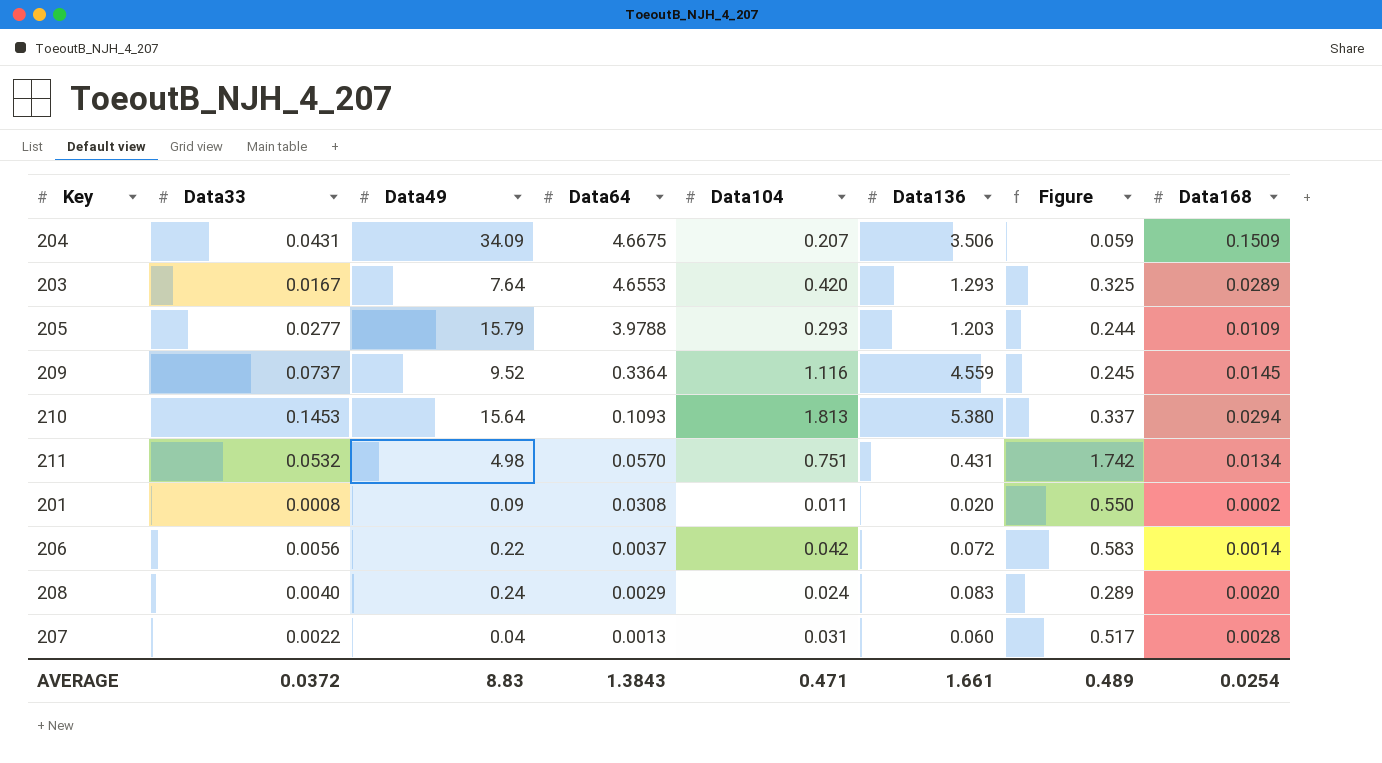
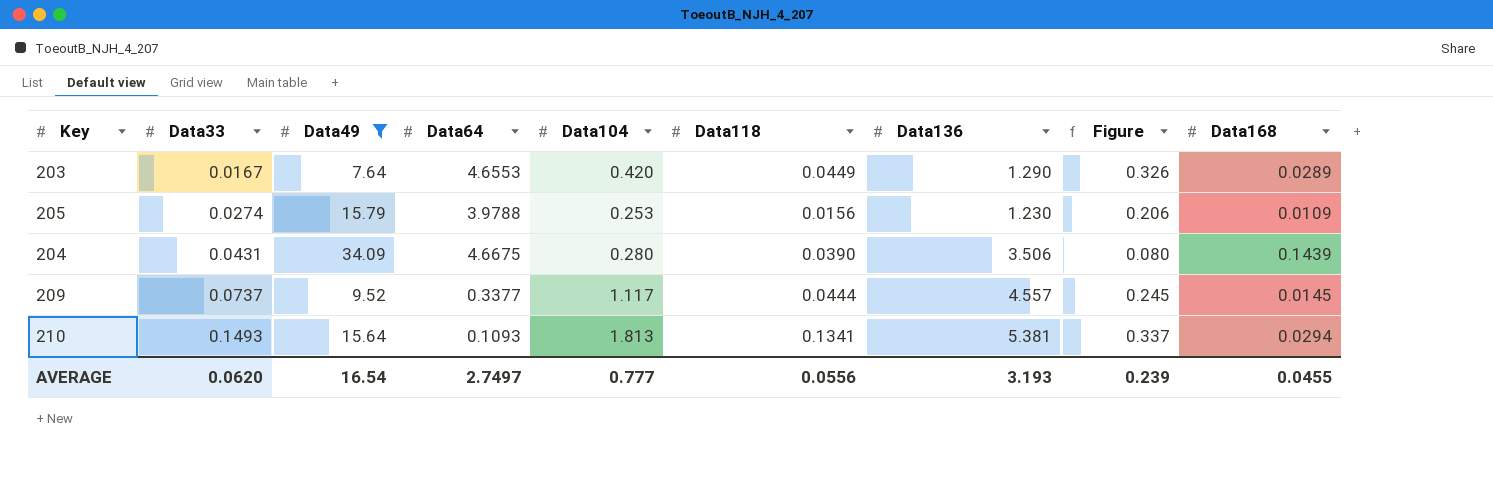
filter: none -> Data49 >= 7.64
row order: Data64 descending -> Data33 ascending
column Data118 | position: none -> 6
203 | Data136: 1.293 -> 1.290
203 | Figure: 0.325 -> 0.326
205 | Data33: 0.0277 -> 0.0274
205 | Data104: 0.293 -> 0.253
205 | Data136: 1.203 -> 1.230
205 | Figure: 0.244 -> 0.206
204 | Data104: 0.207 -> 0.280
204 | Figure: 0.059 -> 0.080
204 | Data168: 0.1509 -> 0.1439
209 | Data64: 0.3364 -> 0.3377
209 | Data104: 1.116 -> 1.117
209 | Data136: 4.559 -> 4.557
210 | Data33: 0.1453 -> 0.1493
210 | Data136: 5.380 -> 5.381
AVERAGE | Data33: 0.0372 -> 0.0620
AVERAGE | Data49: 8.83 -> 16.54
AVERAGE | Data64: 1.3843 -> 2.7497
AVERAGE | Data104: 0.471 -> 0.777
AVERAGE | Data136: 1.661 -> 3.193
AVERAGE | Figure: 0.489 -> 0.239
AVERAGE | Data168: 0.0254 -> 0.0455

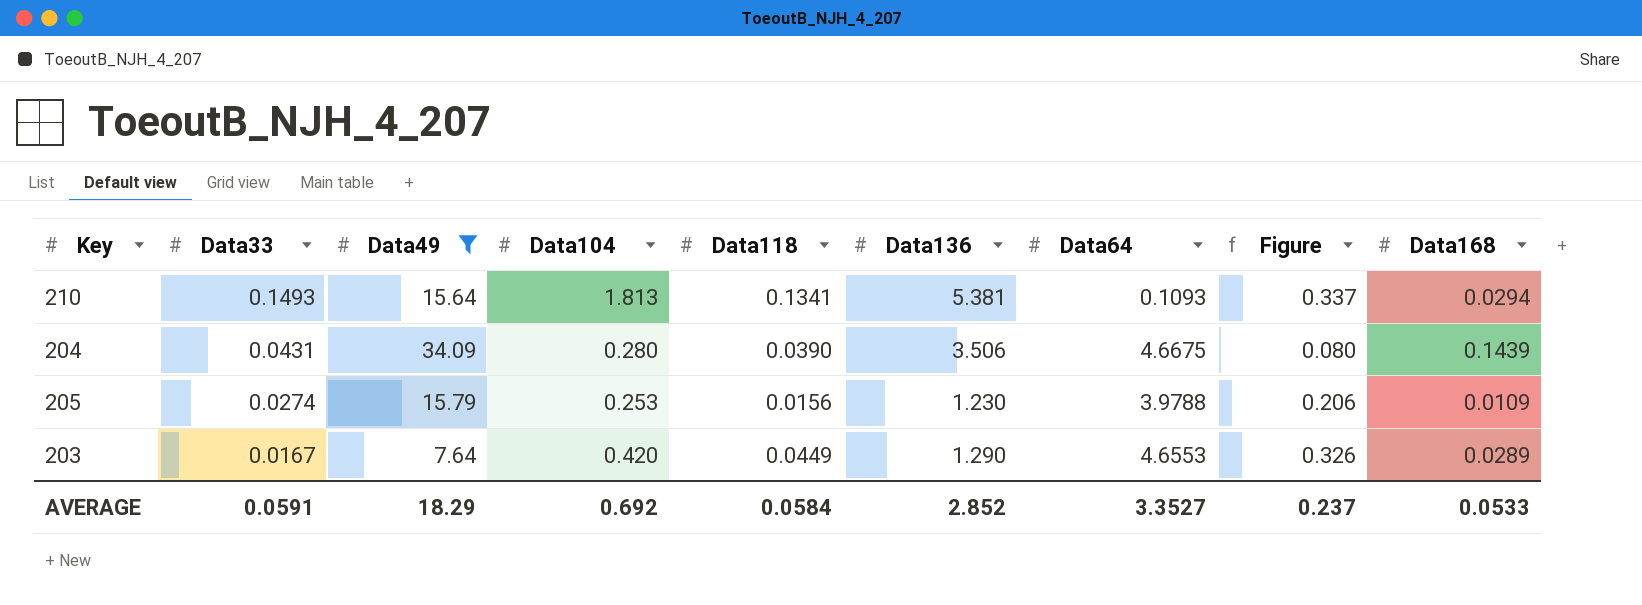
row order: Data33 ascending -> Data33 descending
column Data64 | position: 4 -> 7
row 209: 0.0737 | 9.52 | 0.3377 | 1.117 | 0.0444 | 4.557 | 0.245 | 0.0145 -> none
AVERAGE | Data33: 0.0620 -> 0.0591
AVERAGE | Data49: 16.54 -> 18.29
AVERAGE | Data104: 0.777 -> 0.692
AVERAGE | Data118: 0.0556 -> 0.0584
AVERAGE | Data136: 3.193 -> 2.852
AVERAGE | Data64: 2.7497 -> 3.3527
AVERAGE | Figure: 0.239 -> 0.237
AVERAGE | Data168: 0.0455 -> 0.0533

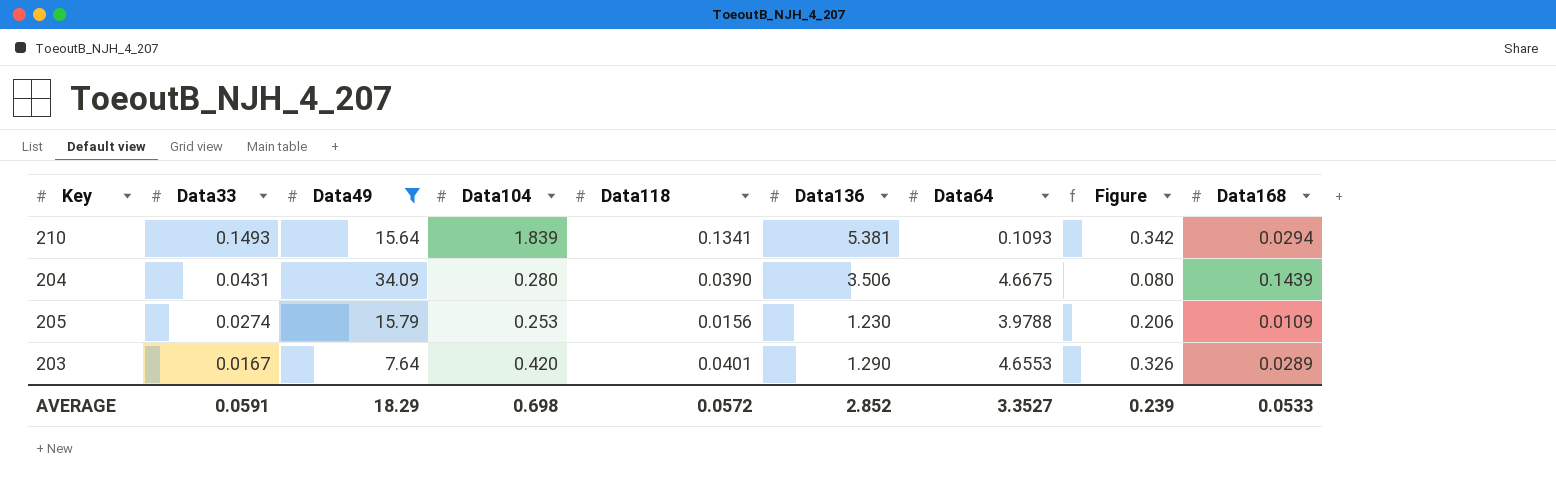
210 | Data104: 1.813 -> 1.839
210 | Figure: 0.337 -> 0.342
203 | Data118: 0.0449 -> 0.0401
AVERAGE | Data104: 0.692 -> 0.698
AVERAGE | Data118: 0.0584 -> 0.0572
AVERAGE | Figure: 0.237 -> 0.239

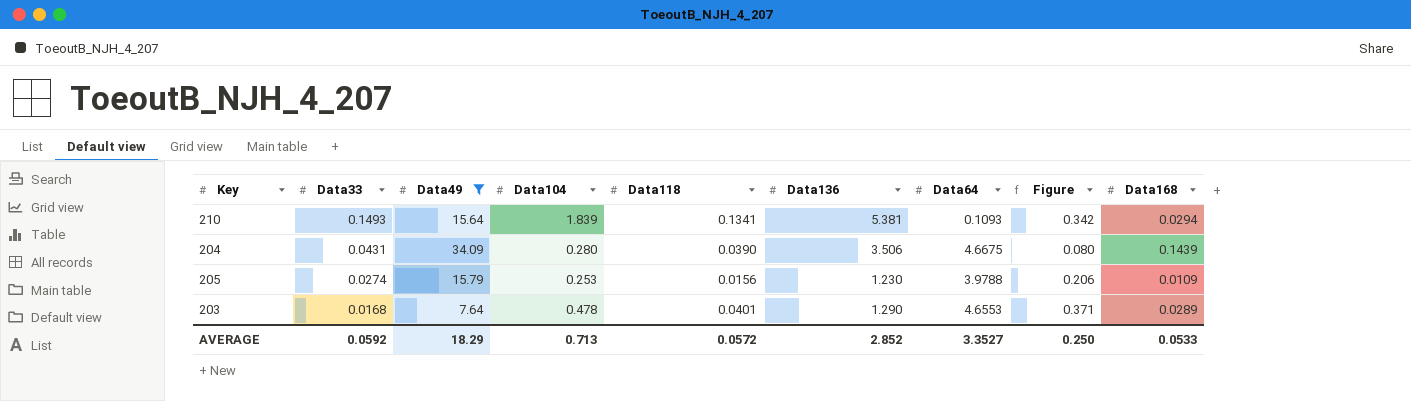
203 | Data33: 0.0167 -> 0.0168
203 | Data104: 0.420 -> 0.478
203 | Figure: 0.326 -> 0.371
AVERAGE | Data33: 0.0591 -> 0.0592
AVERAGE | Data104: 0.698 -> 0.713
AVERAGE | Figure: 0.239 -> 0.250

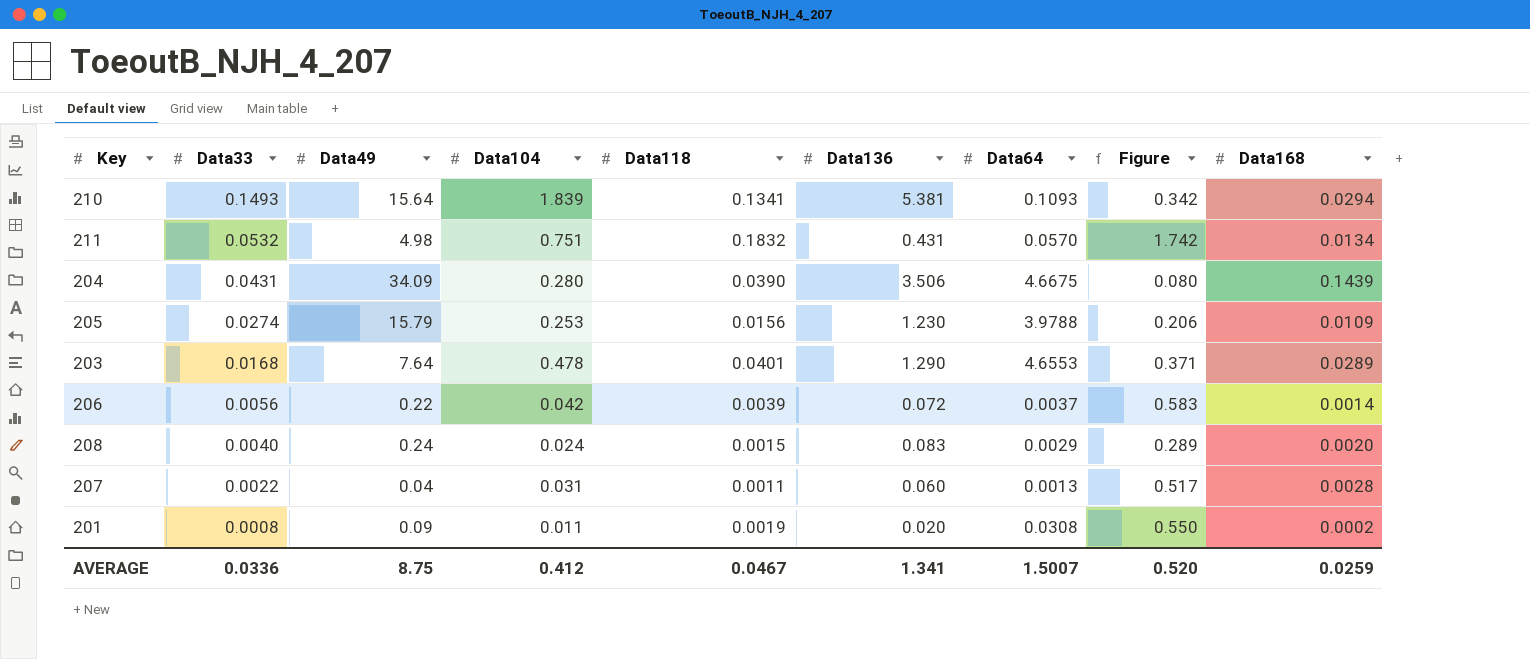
filter: Data49 >= 7.64 -> none
AVERAGE | Data33: 0.0592 -> 0.0336
AVERAGE | Data49: 18.29 -> 8.75
AVERAGE | Data104: 0.713 -> 0.412
AVERAGE | Data118: 0.0572 -> 0.0467
AVERAGE | Data136: 2.852 -> 1.341
AVERAGE | Data64: 3.3527 -> 1.5007
AVERAGE | Figure: 0.250 -> 0.520
AVERAGE | Data168: 0.0533 -> 0.0259

